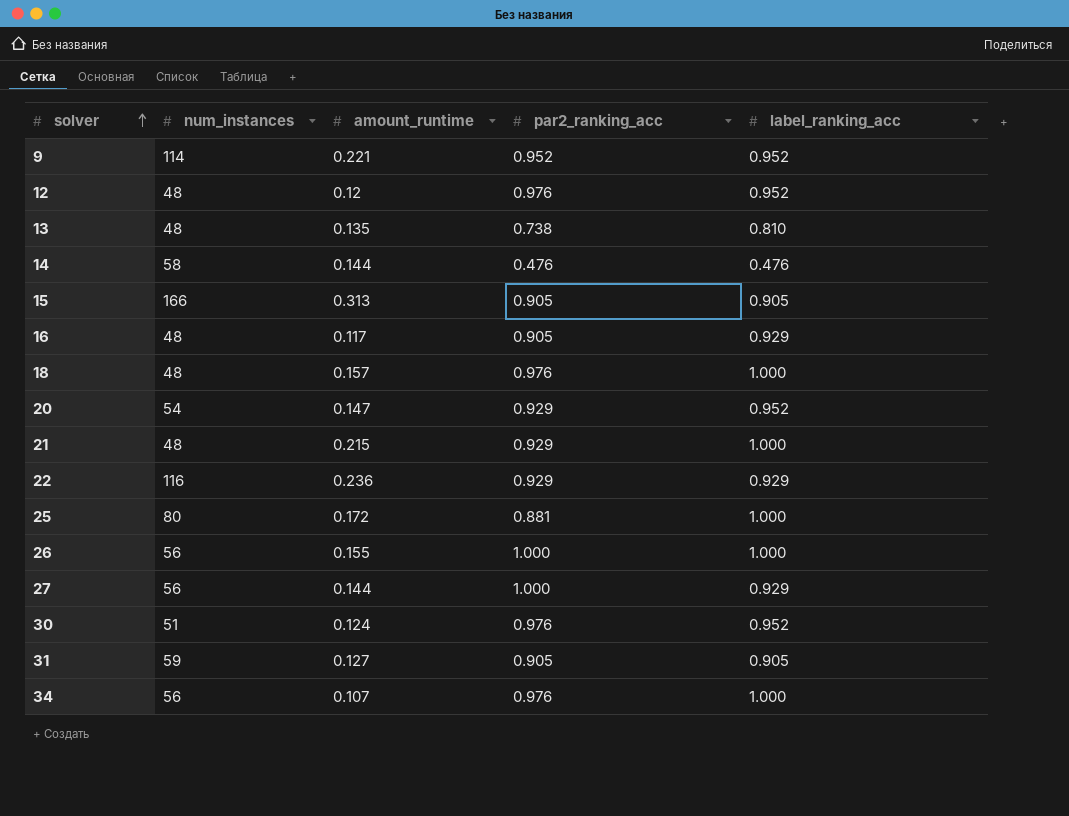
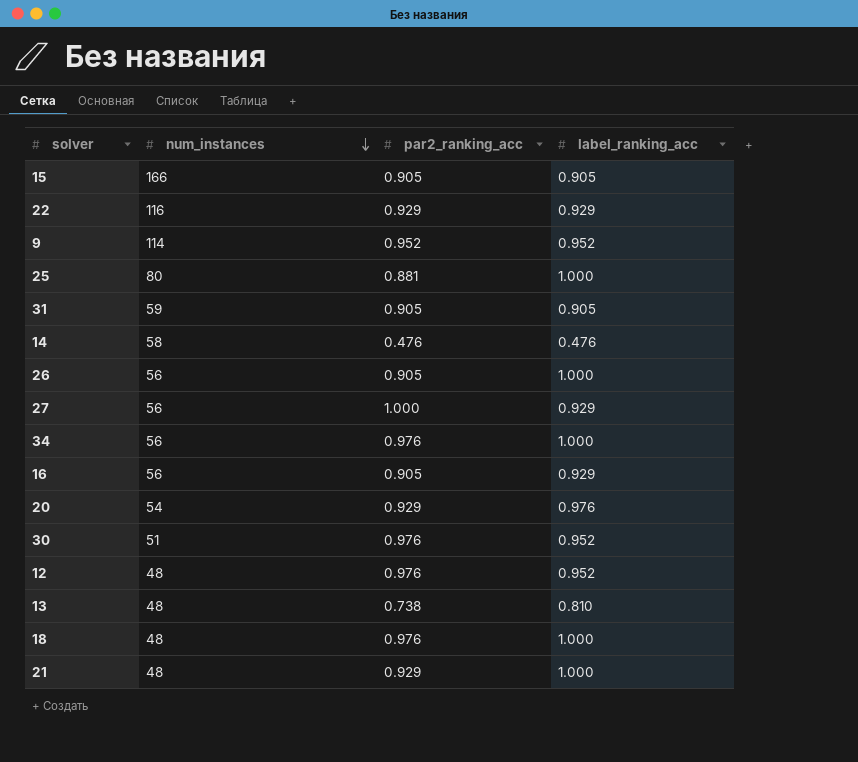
row order: solver ascending -> num_instances descending
column amount_runtime | position: 3 -> none
26 | par2_ranking_acc: 1.000 -> 0.905
16 | num_instances: 48 -> 56
20 | label_ranking_acc: 0.952 -> 0.976

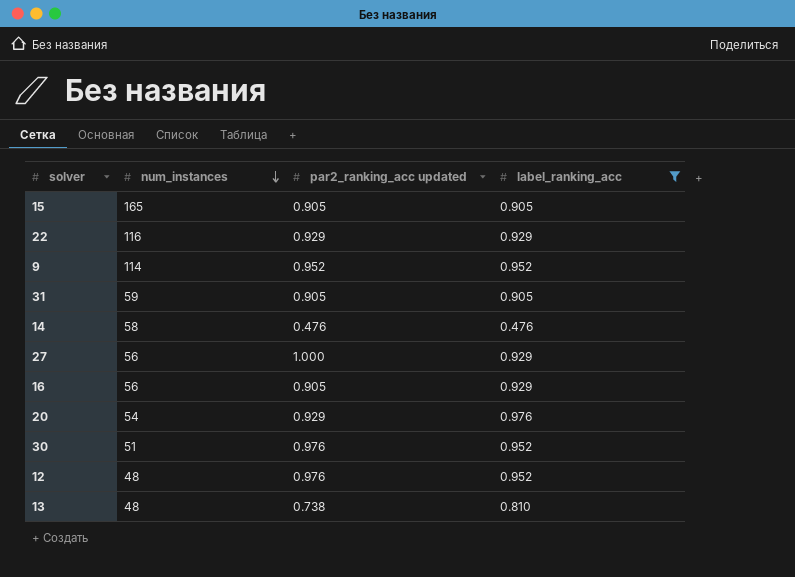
filter: none -> label_ranking_acc != 1.000
column name: par2_ranking_acc -> par2_ranking_acc updated
15 | num_instances: 166 -> 165

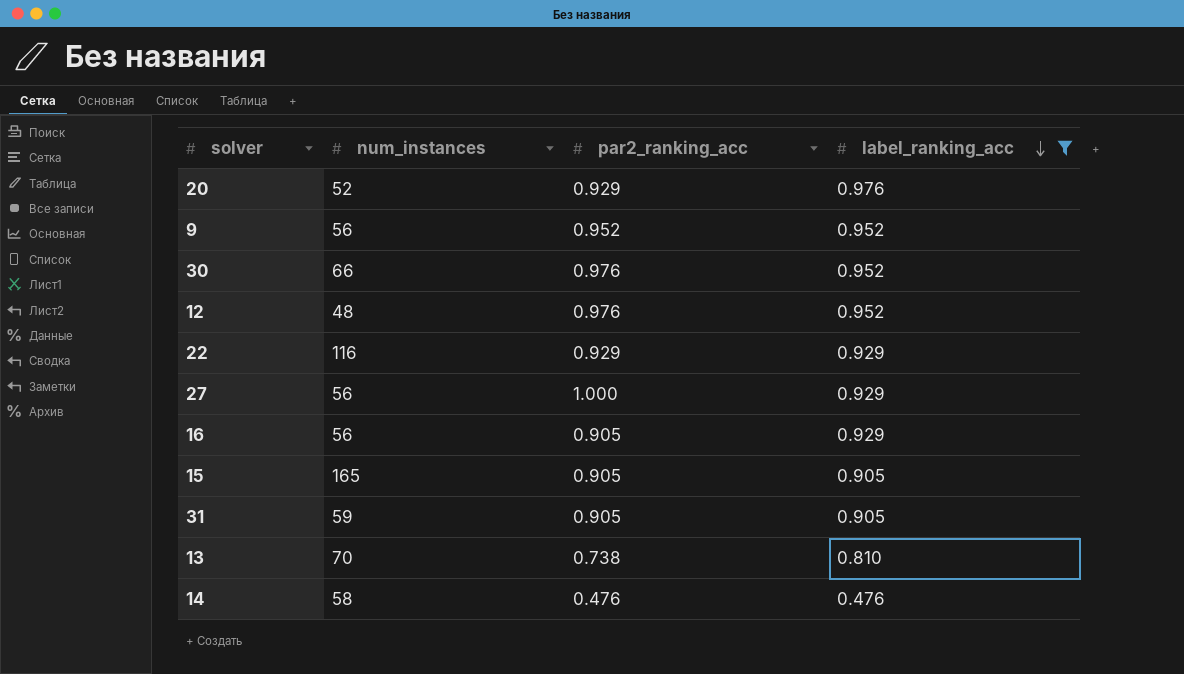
row order: num_instances descending -> label_ranking_acc descending
column name: par2_ranking_acc updated -> par2_ranking_acc
20 | num_instances: 54 -> 52
9 | num_instances: 114 -> 56
30 | num_instances: 51 -> 66
13 | num_instances: 48 -> 70

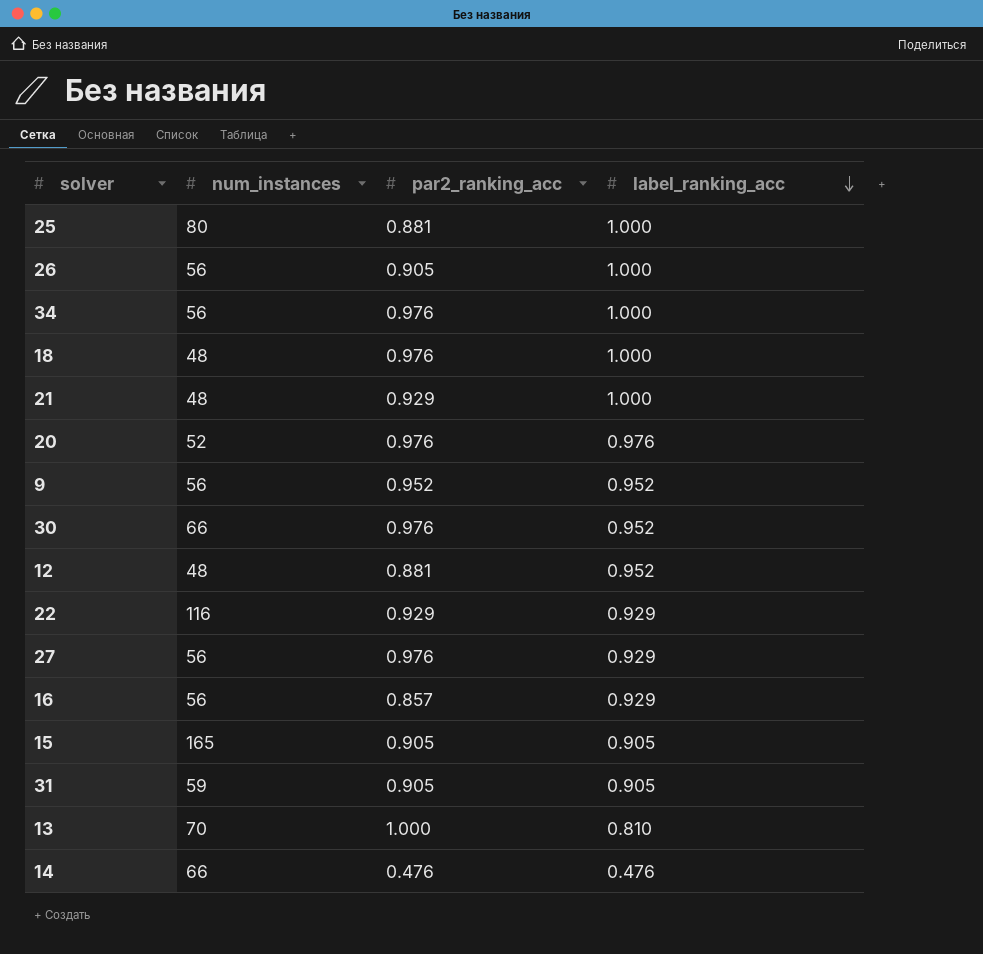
filter: label_ranking_acc != 1.000 -> none
20 | par2_ranking_acc: 0.929 -> 0.976
12 | par2_ranking_acc: 0.976 -> 0.881
27 | par2_ranking_acc: 1.000 -> 0.976
16 | par2_ranking_acc: 0.905 -> 0.857
13 | par2_ranking_acc: 0.738 -> 1.000
14 | num_instances: 58 -> 66

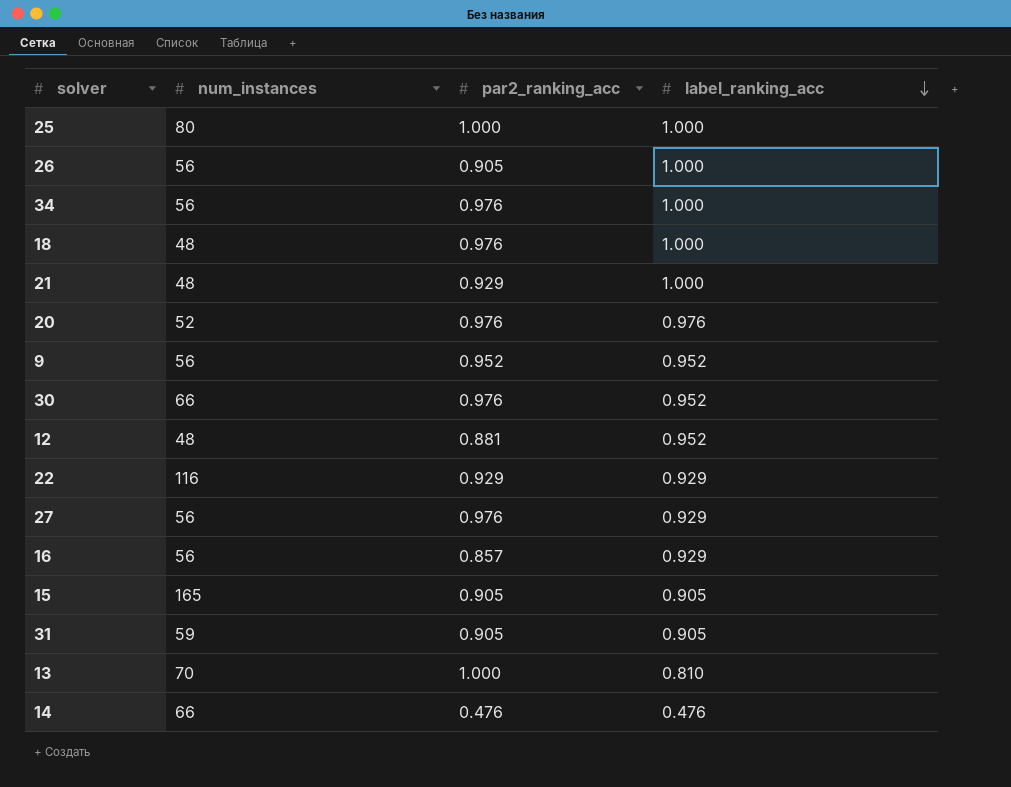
25 | par2_ranking_acc: 0.881 -> 1.000

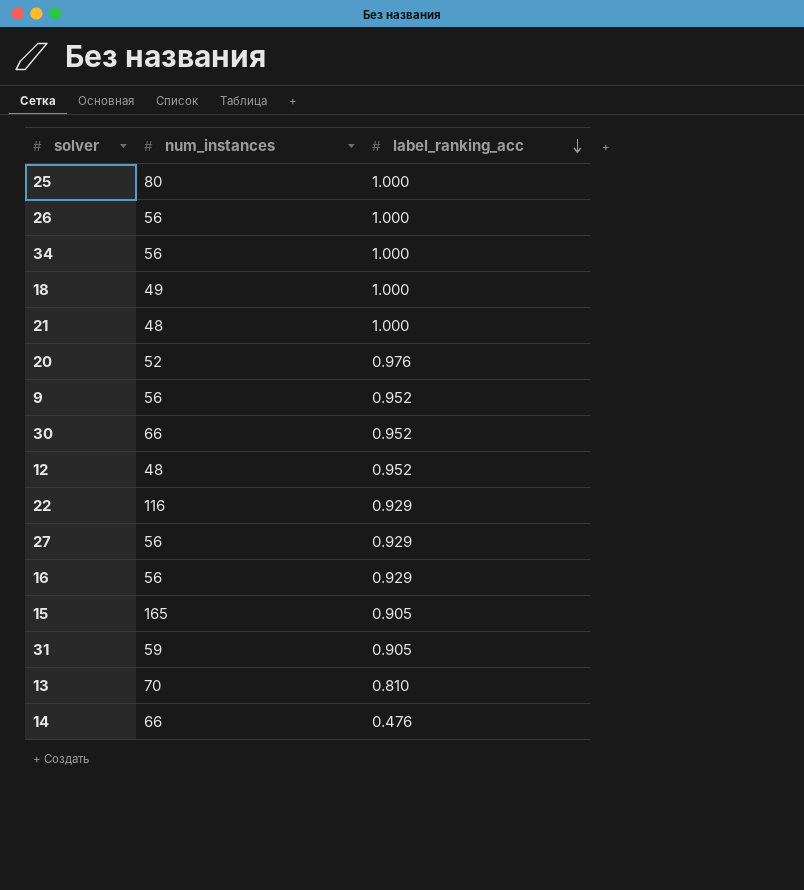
column par2_ranking_acc | position: 3 -> none
18 | num_instances: 48 -> 49

